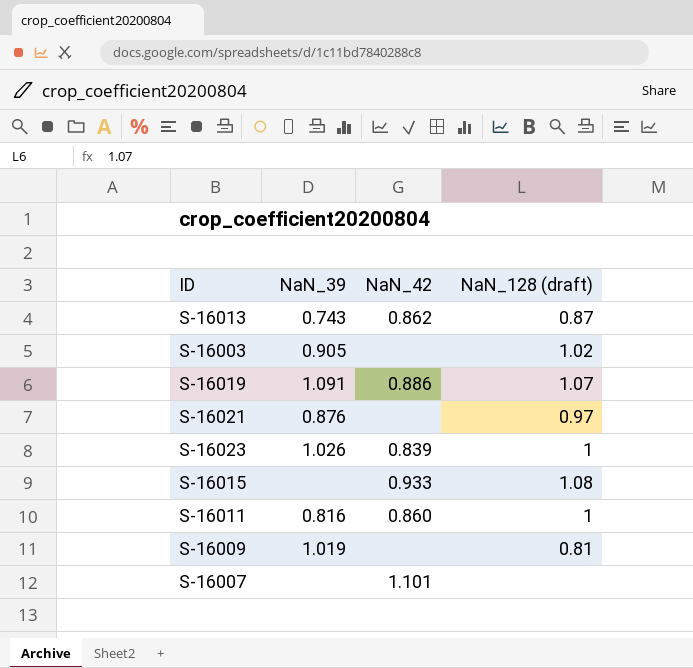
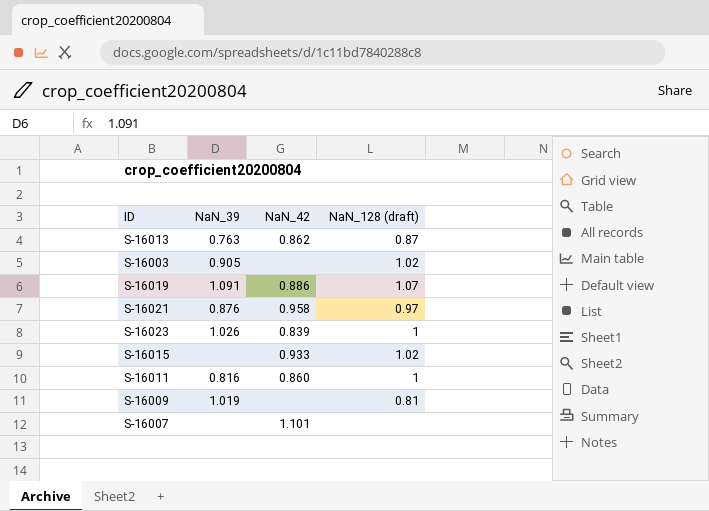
S-16013 | NaN_39: 0.743 -> 0.763
S-16021 | NaN_42: none -> 0.958
S-16015 | NaN_128 (draft): 1.08 -> 1.02

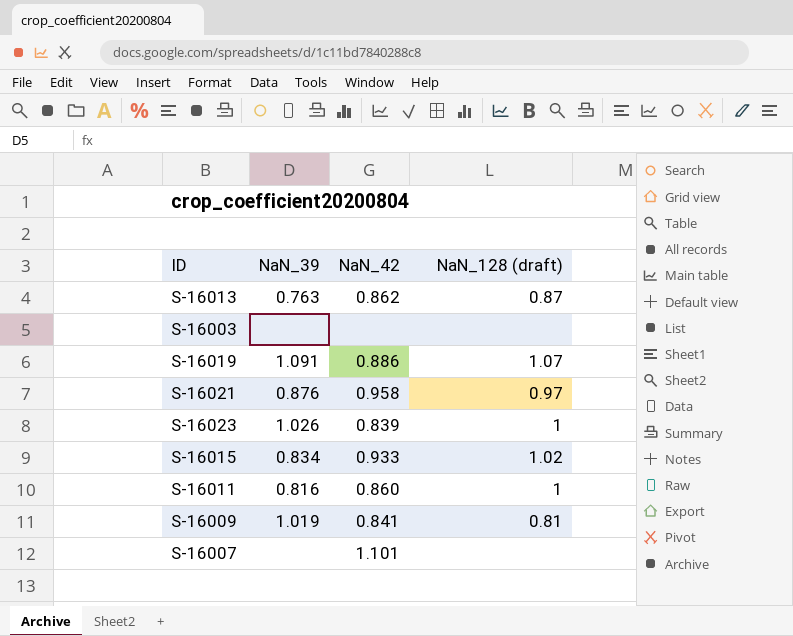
S-16003 | NaN_39: 0.905 -> none
S-16003 | NaN_128 (draft): 1.02 -> none
S-16015 | NaN_39: none -> 0.834
S-16009 | NaN_42: none -> 0.841

